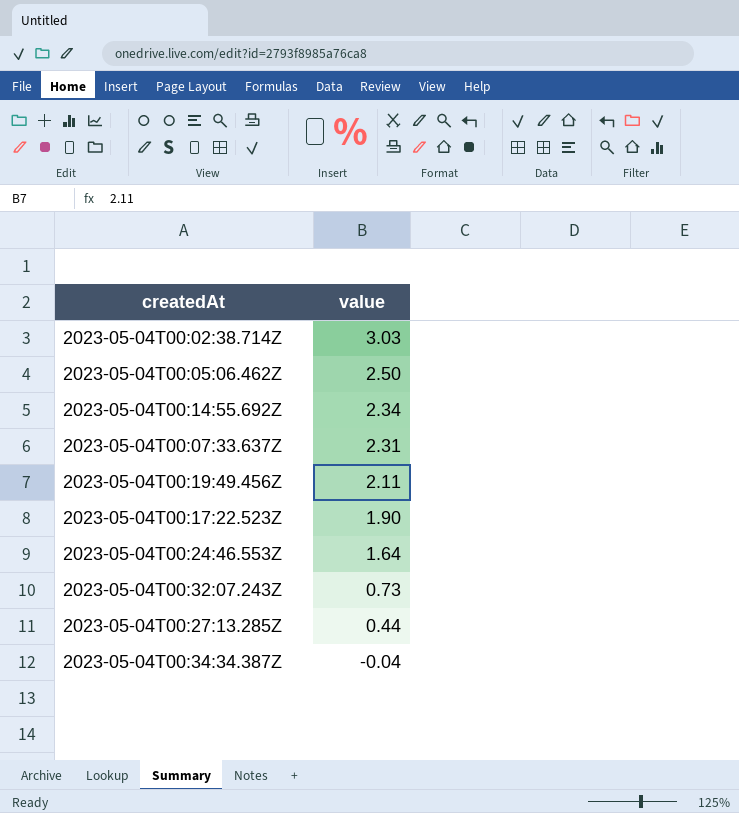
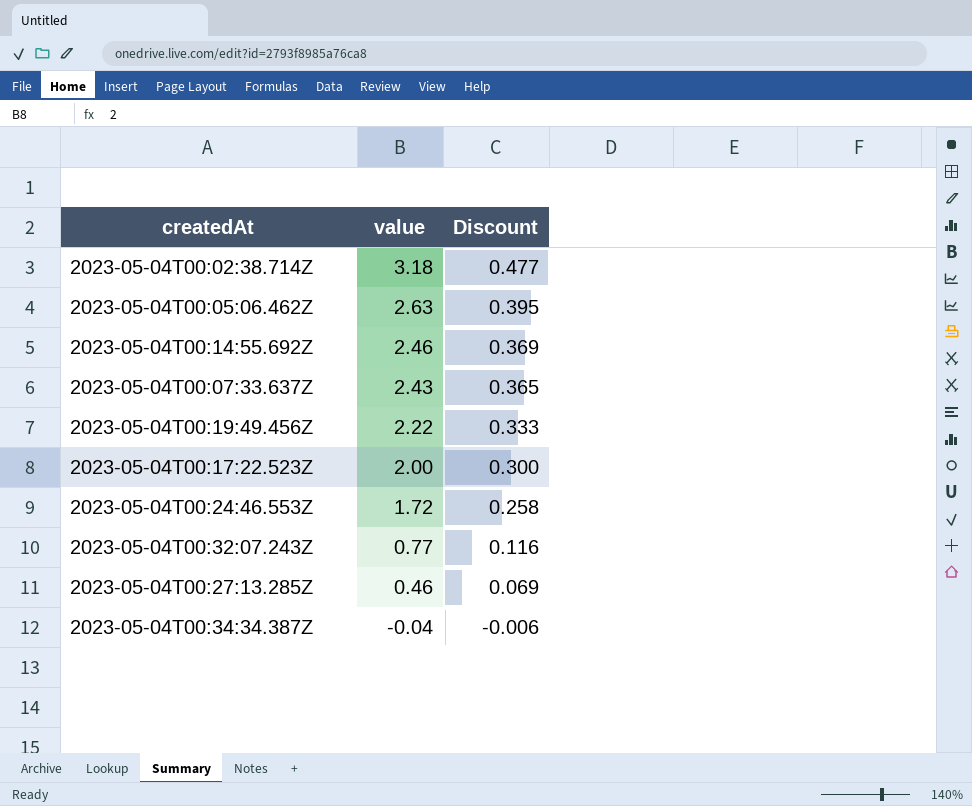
column Discount | formula: none -> [value] * 0.15
2023-05-04T00:02:38.714Z | value: 3.03 -> 3.18
2023-05-04T00:05:06.462Z | value: 2.50 -> 2.63
2023-05-04T00:14:55.692Z | value: 2.34 -> 2.46
2023-05-04T00:07:33.637Z | value: 2.31 -> 2.43
2023-05-04T00:19:49.456Z | value: 2.11 -> 2.22
2023-05-04T00:17:22.523Z | value: 1.90 -> 2.00
2023-05-04T00:24:46.553Z | value: 1.64 -> 1.72
2023-05-04T00:32:07.243Z | value: 0.73 -> 0.77
2023-05-04T00:27:13.285Z | value: 0.44 -> 0.46

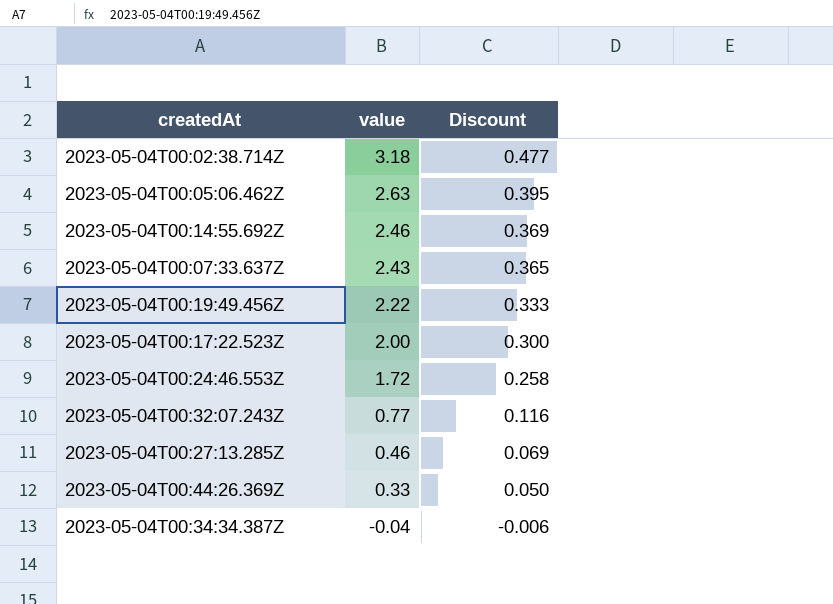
row 2023-05-04T00:44:26.369Z: none -> 0.33 | 0.050

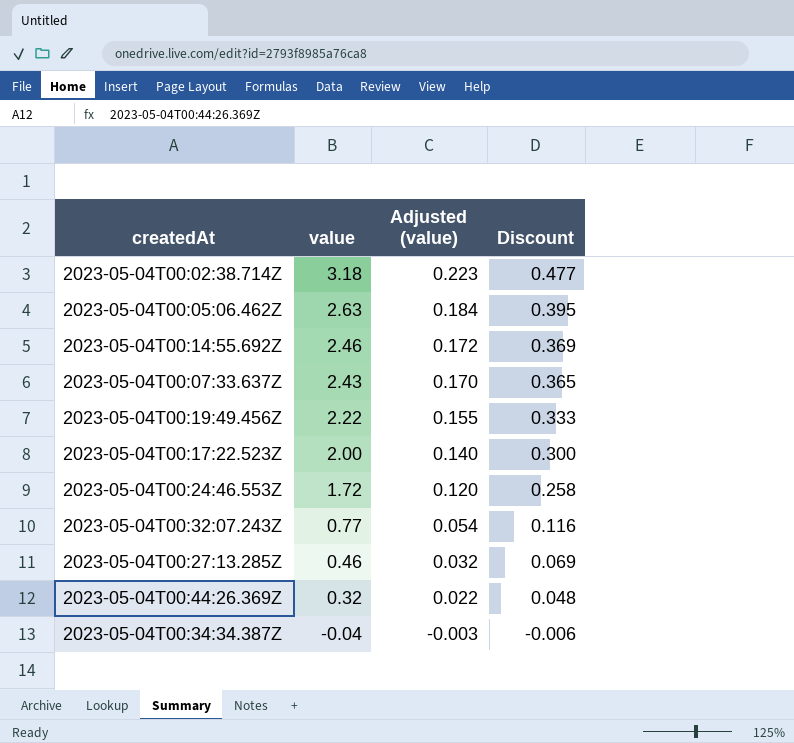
column Adjusted (value) | formula: none -> [value] * 0.07
2023-05-04T00:44:26.369Z | value: 0.33 -> 0.32
2023-05-04T00:44:26.369Z | Discount: 0.050 -> 0.048

